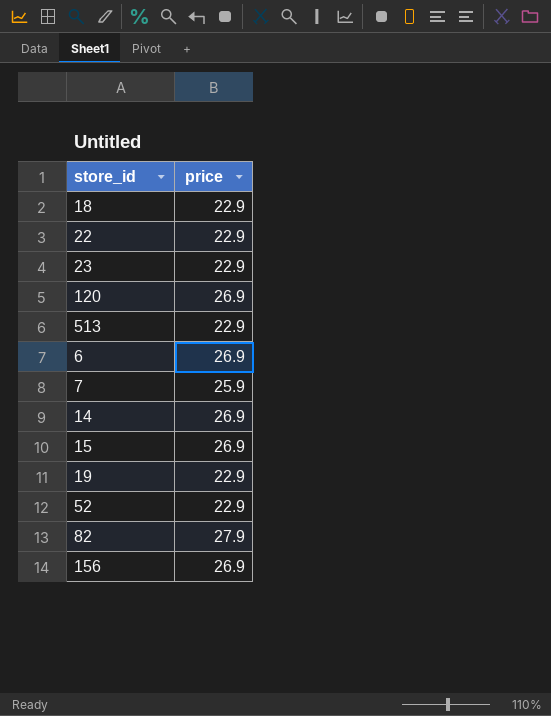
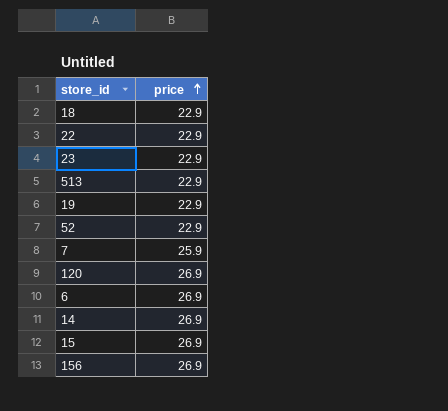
row order: none -> price ascending
row 82: 27.9 -> none

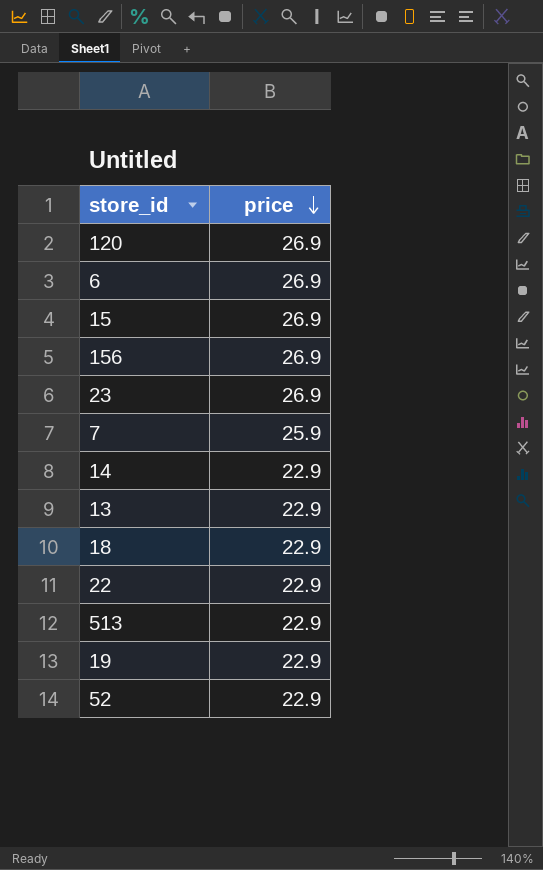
row order: price ascending -> price descending
23 | price: 22.9 -> 26.9
14 | price: 26.9 -> 22.9
row 13: none -> 22.9

